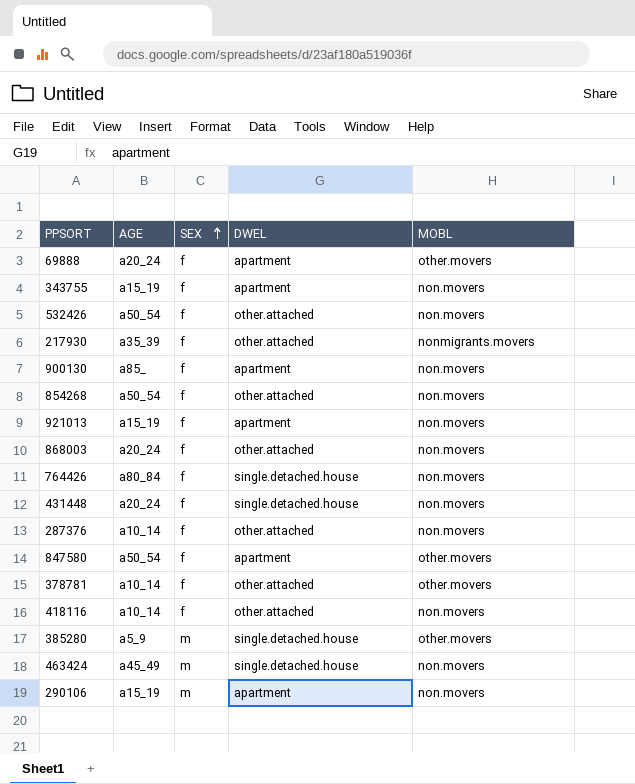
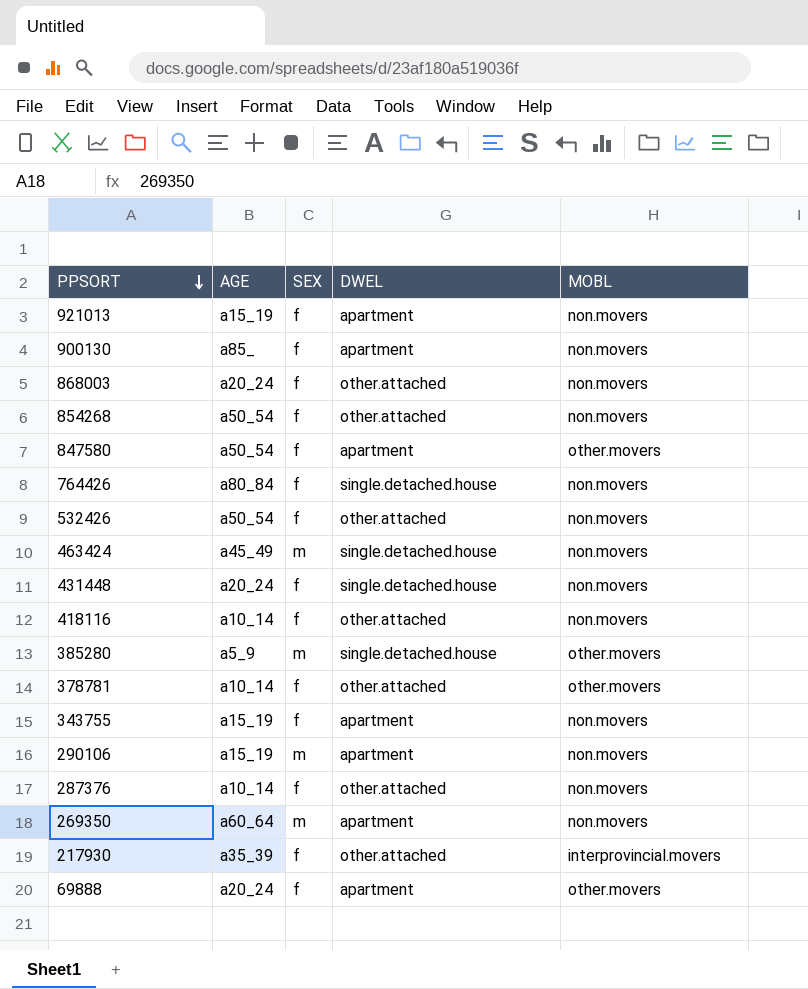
row order: SEX ascending -> PPSORT descending
row 269350: none -> a60_64 | m | apartment | non.movers
217930 | MOBL: nonmigrants.movers -> interprovincial.movers

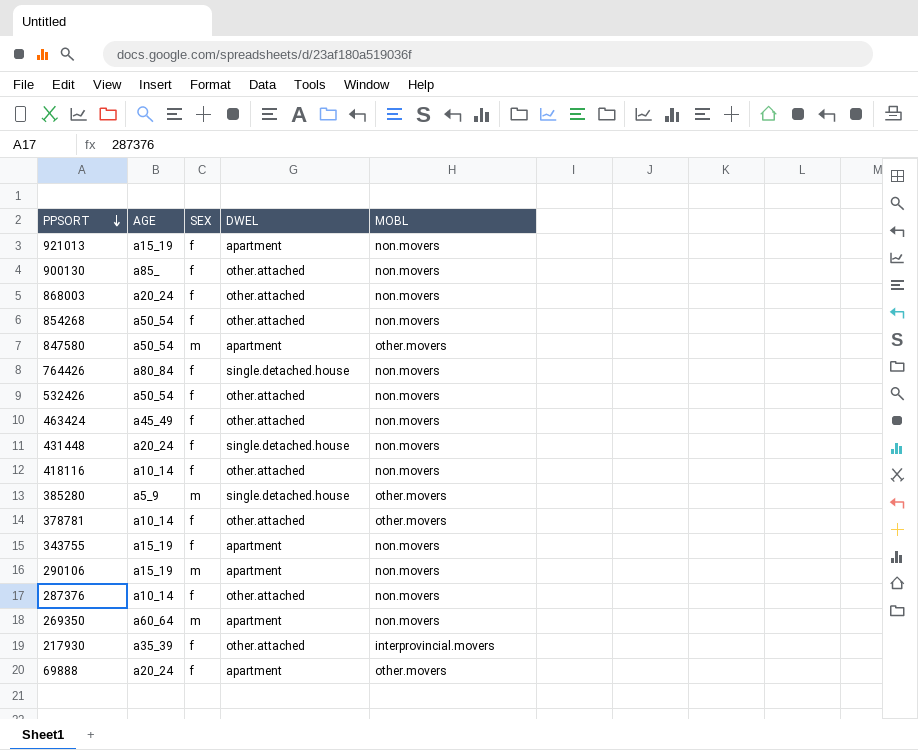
900130 | DWEL: apartment -> other.attached
847580 | SEX: f -> m
463424 | SEX: m -> f
463424 | DWEL: single.detached.house -> other.attached

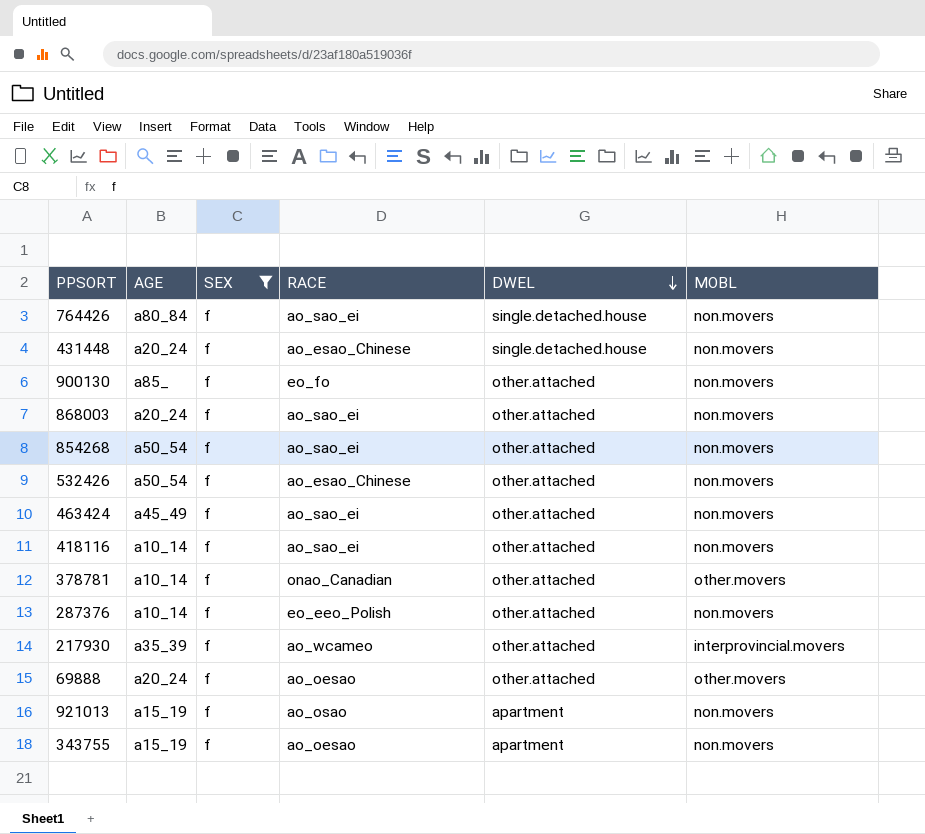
filter: none -> SEX = f
row order: PPSORT descending -> DWEL descending
column RACE | position: none -> 4
69888 | DWEL: apartment -> other.attached

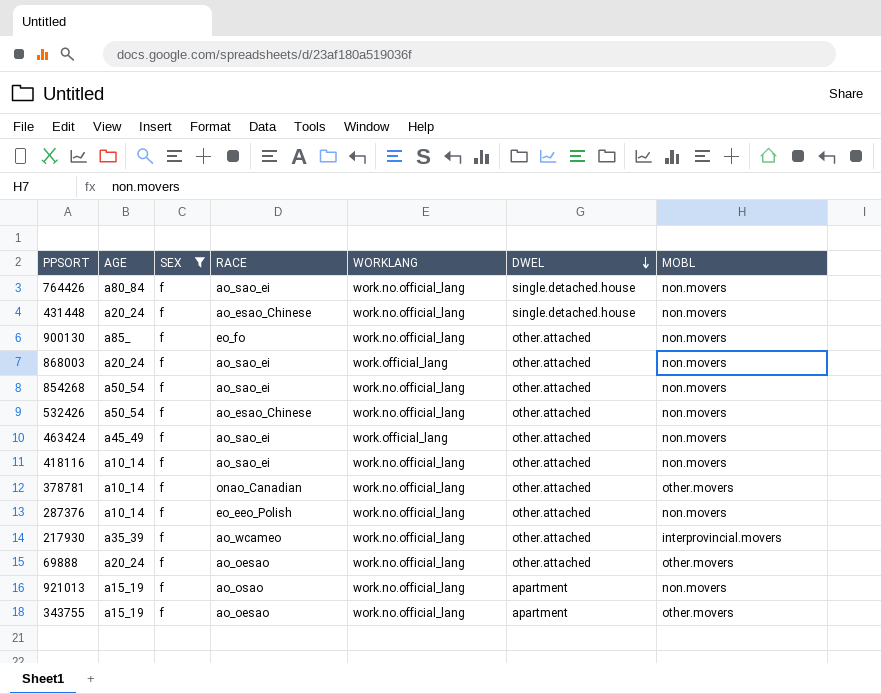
column WORKLANG | position: none -> 5
343755 | MOBL: non.movers -> other.movers

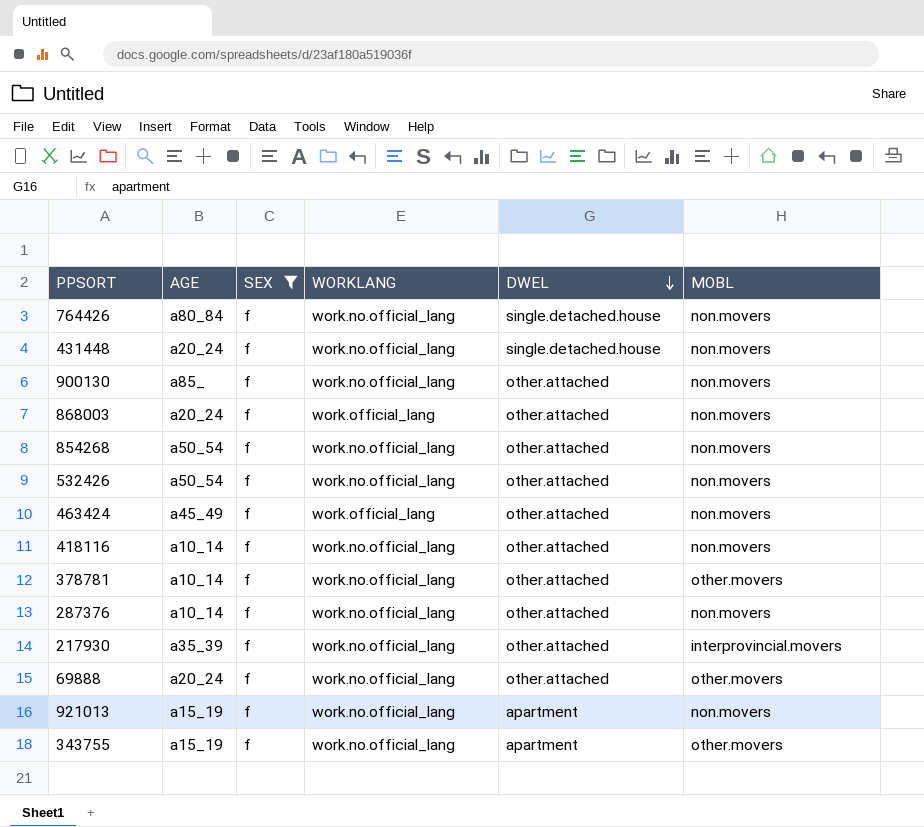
column RACE | position: 4 -> none

